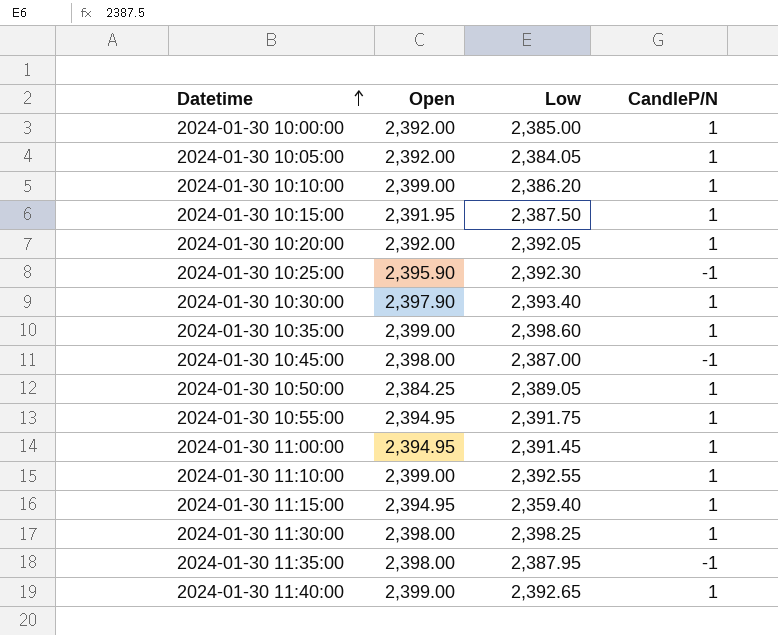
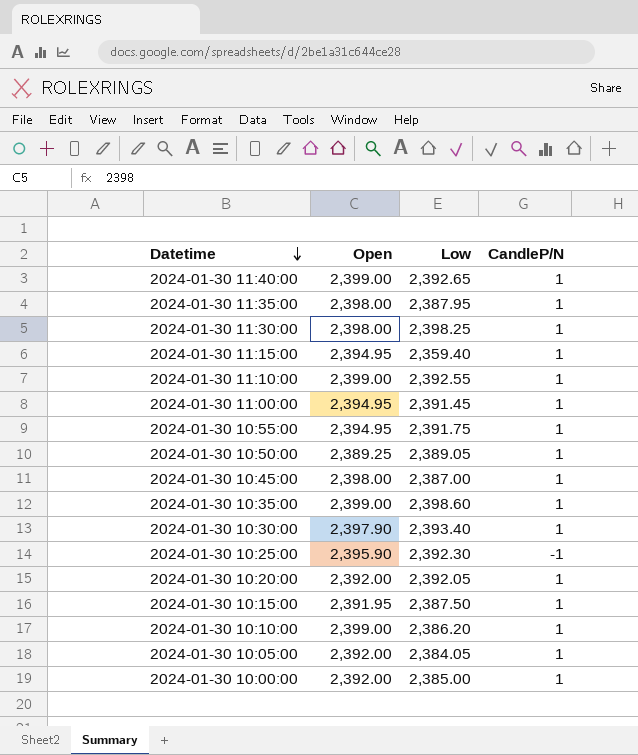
row order: Datetime ascending -> Datetime descending
2024-01-30 11:35:00 | CandleP/N: -1 -> 1
2024-01-30 10:50:00 | Open: 2,384.25 -> 2,389.25
2024-01-30 10:45:00 | CandleP/N: -1 -> 1

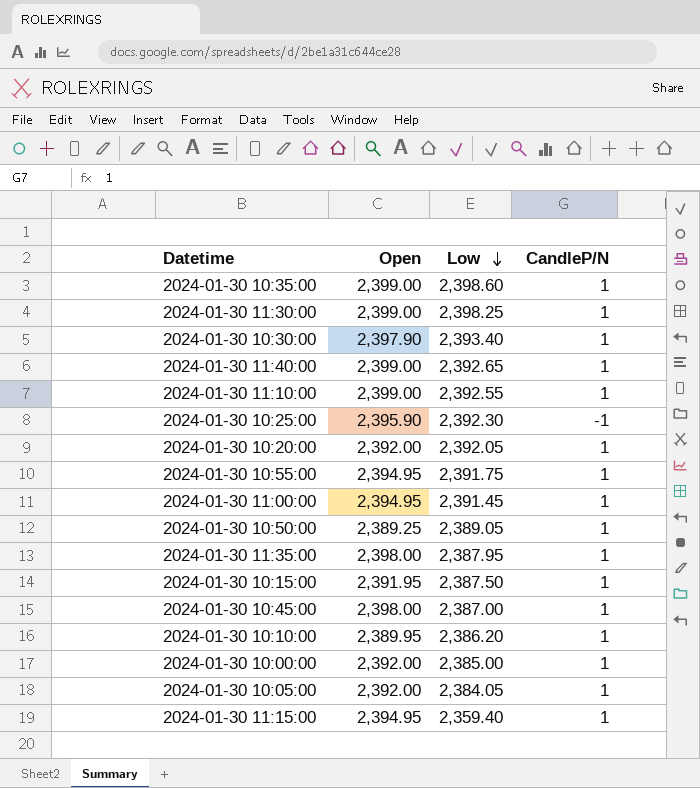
row order: Datetime descending -> Low descending
2024-01-30 11:30:00 | Open: 2,398.00 -> 2,399.00
2024-01-30 10:10:00 | Open: 2,399.00 -> 2,389.95

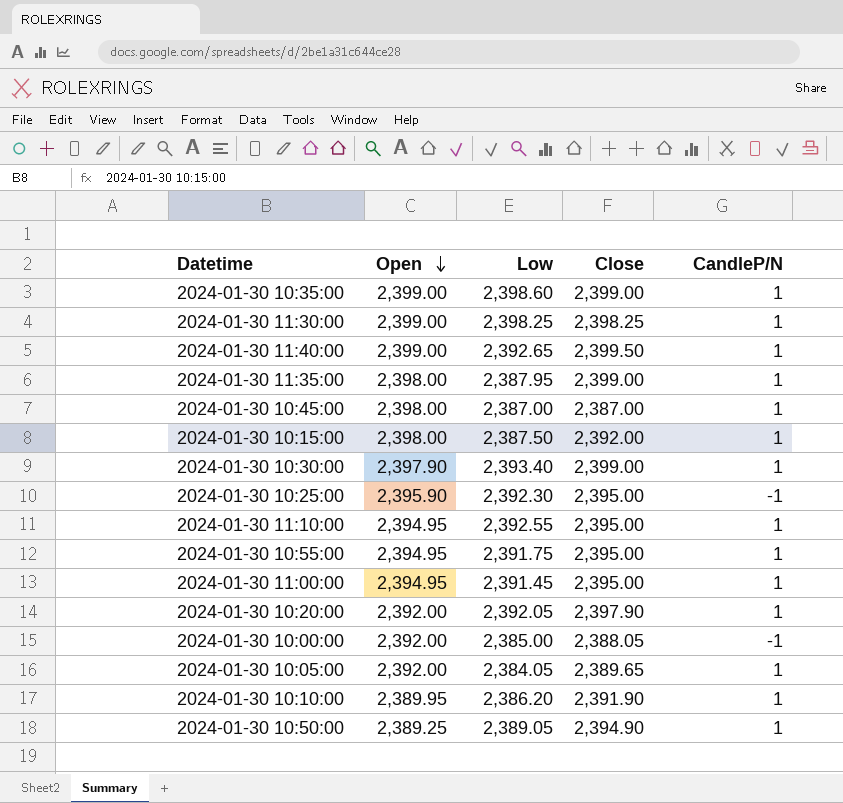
row order: Low descending -> Open descending
column Close | position: none -> 4
row 2024-01-30 11:15:00: 2,394.95 | 2,359.40 | 1 -> none
2024-01-30 10:15:00 | Open: 2,391.95 -> 2,398.00
2024-01-30 11:10:00 | Open: 2,399.00 -> 2,394.95
2024-01-30 10:00:00 | CandleP/N: 1 -> -1

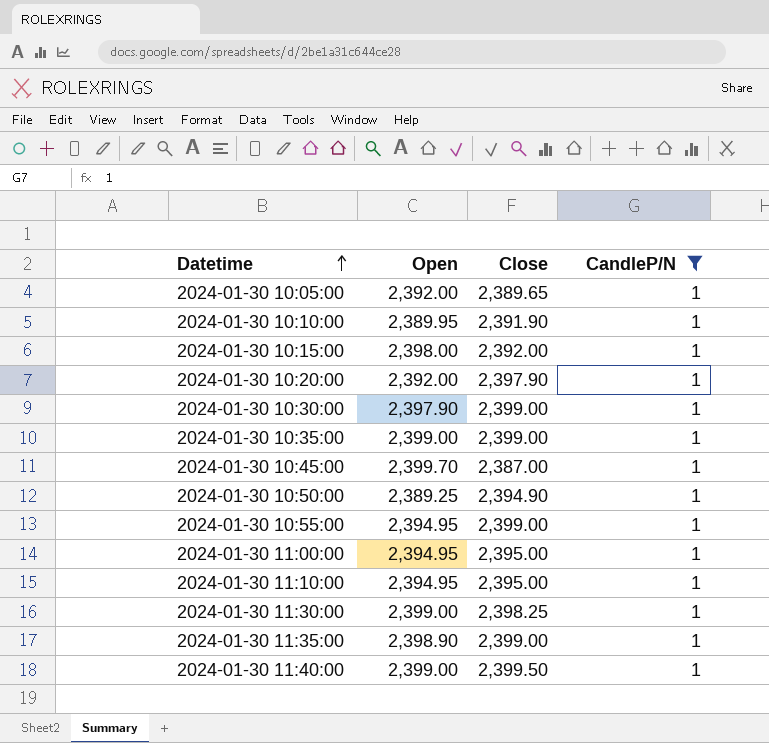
filter: none -> CandleP/N = 1
row order: Open descending -> Datetime ascending
column Low | position: 3 -> none
2024-01-30 10:45:00 | Open: 2,398.00 -> 2,399.70
2024-01-30 10:55:00 | Close: 2,395.00 -> 2,399.00
2024-01-30 11:35:00 | Open: 2,398.00 -> 2,398.90

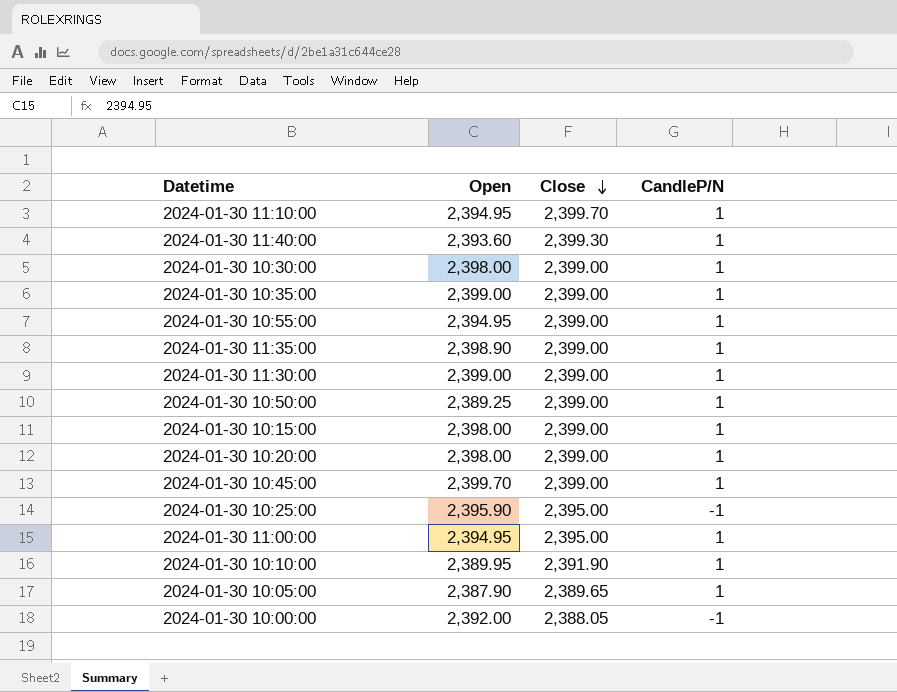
filter: CandleP/N = 1 -> none
row order: Datetime ascending -> Close descending
2024-01-30 11:10:00 | Close: 2,395.00 -> 2,399.70
2024-01-30 11:40:00 | Open: 2,399.00 -> 2,393.60
2024-01-30 11:40:00 | Close: 2,399.50 -> 2,399.30
2024-01-30 10:30:00 | Open: 2,397.90 -> 2,398.00
2024-01-30 11:30:00 | Close: 2,398.25 -> 2,399.00
2024-01-30 10:50:00 | Close: 2,394.90 -> 2,399.00
2024-01-30 10:15:00 | Close: 2,392.00 -> 2,399.00
2024-01-30 10:20:00 | Open: 2,392.00 -> 2,398.00
2024-01-30 10:20:00 | Close: 2,397.90 -> 2,399.00
2024-01-30 10:45:00 | Close: 2,387.00 -> 2,399.00
2024-01-30 10:05:00 | Open: 2,392.00 -> 2,387.90

